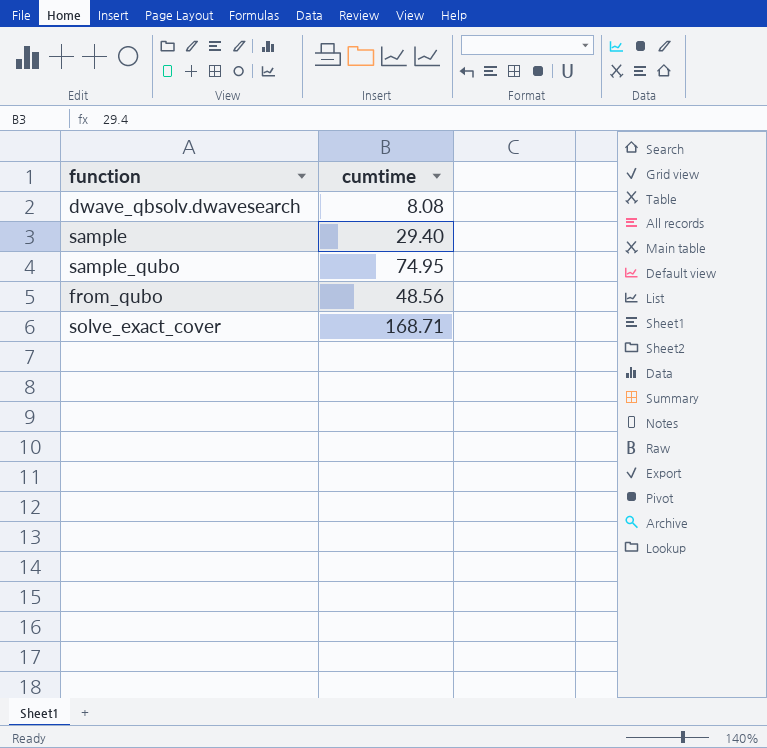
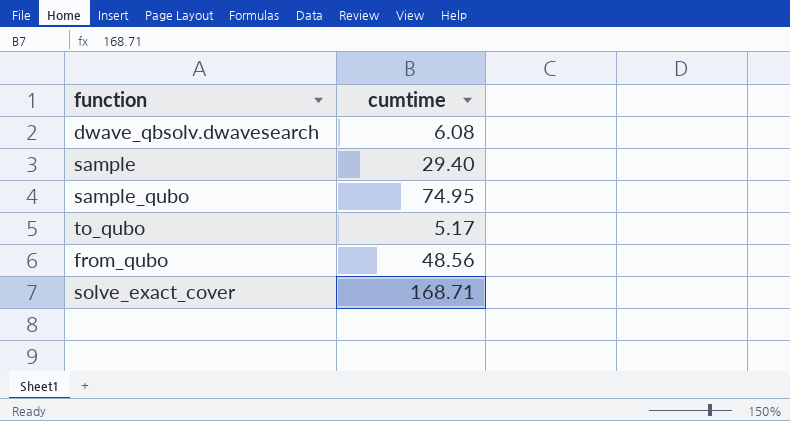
dwave_qbsolv.dwavesearch | cumtime: 8.08 -> 6.08
row to_qubo: none -> 5.17

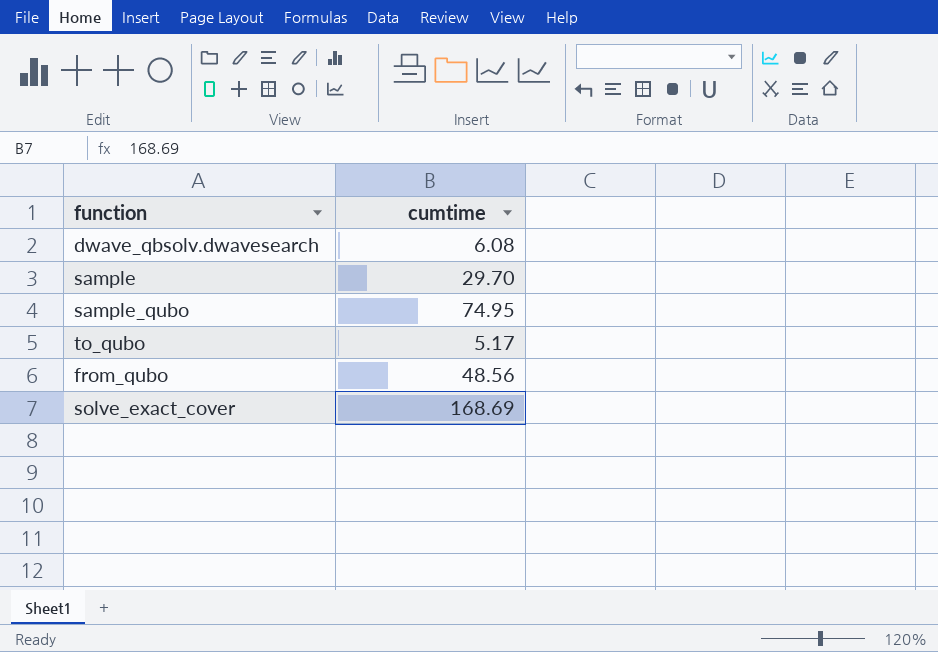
sample | cumtime: 29.40 -> 29.70
solve_exact_cover | cumtime: 168.71 -> 168.69

